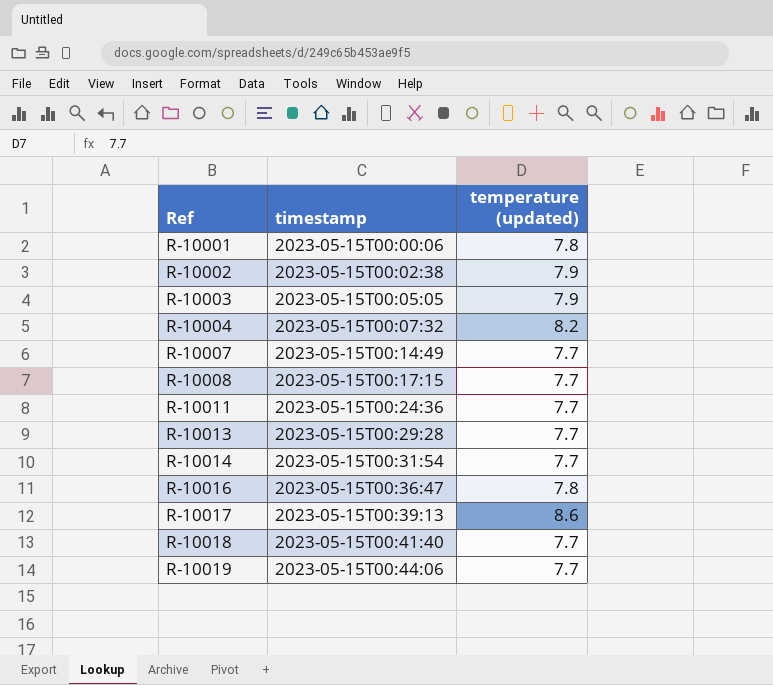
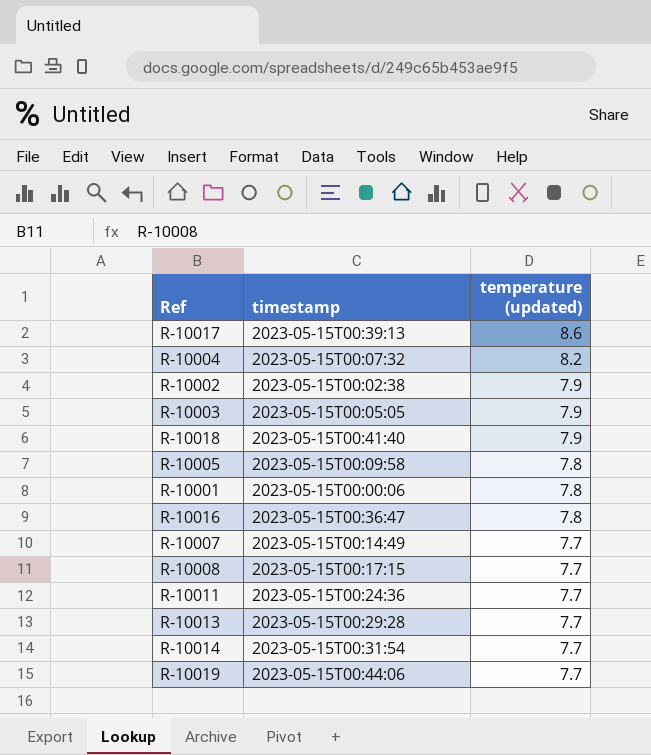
row order: Ref ascending -> temperature (updated) descending
R-10018 | temperature (updated): 7.7 -> 7.9
row R-10005: none -> 2023-05-15T00:09:58 | 7.8

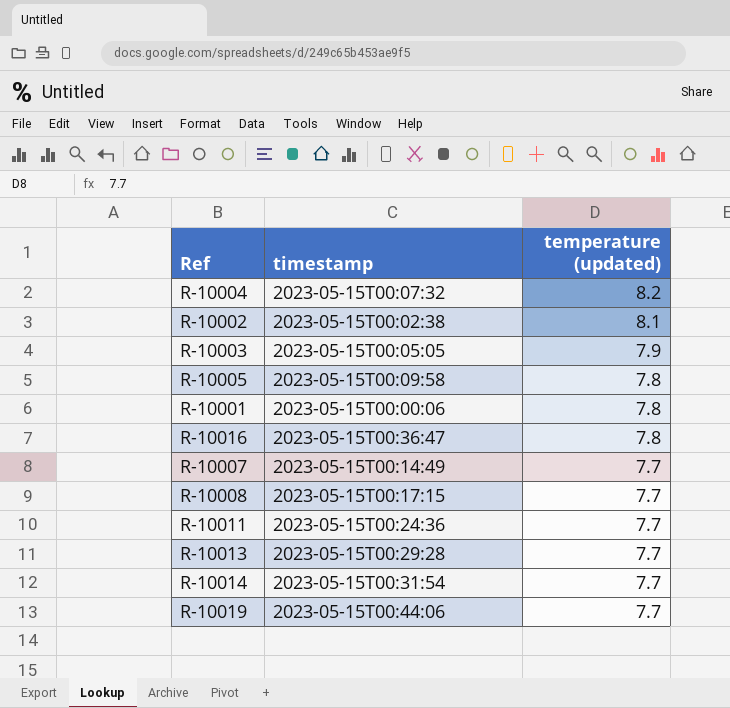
row R-10017: 2023-05-15T00:39:13 | 8.6 -> none
row R-10018: 2023-05-15T00:41:40 | 7.9 -> none
R-10002 | temperature (updated): 7.9 -> 8.1

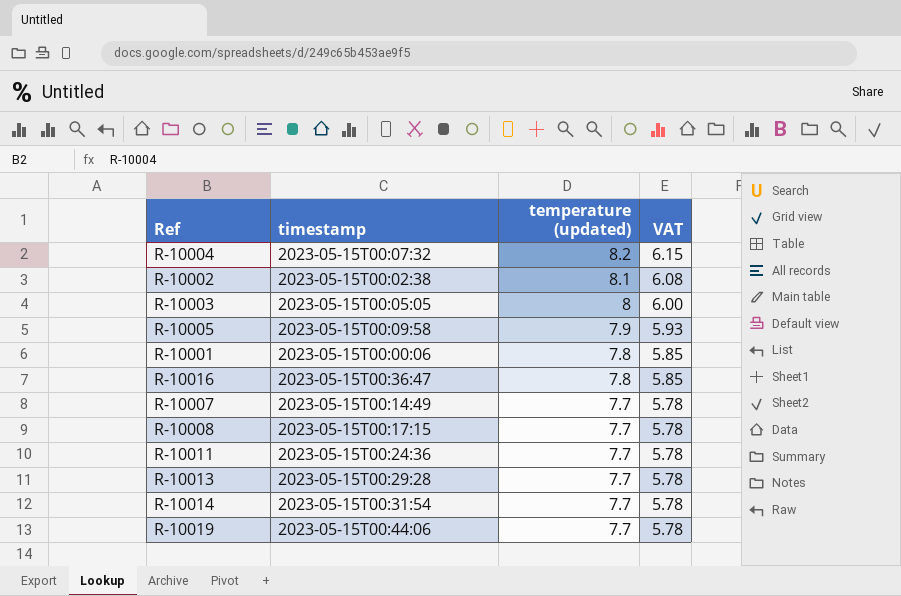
column VAT | formula: none -> [temperature (updated)] * 0.75
R-10003 | temperature (updated): 7.9 -> 8
R-10005 | temperature (updated): 7.8 -> 7.9

